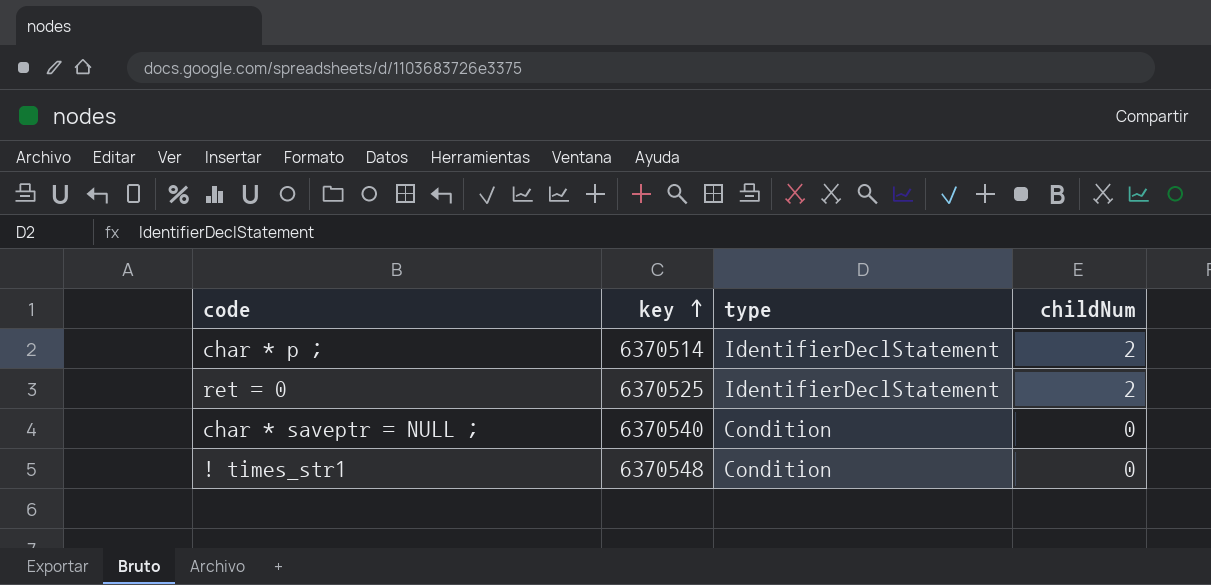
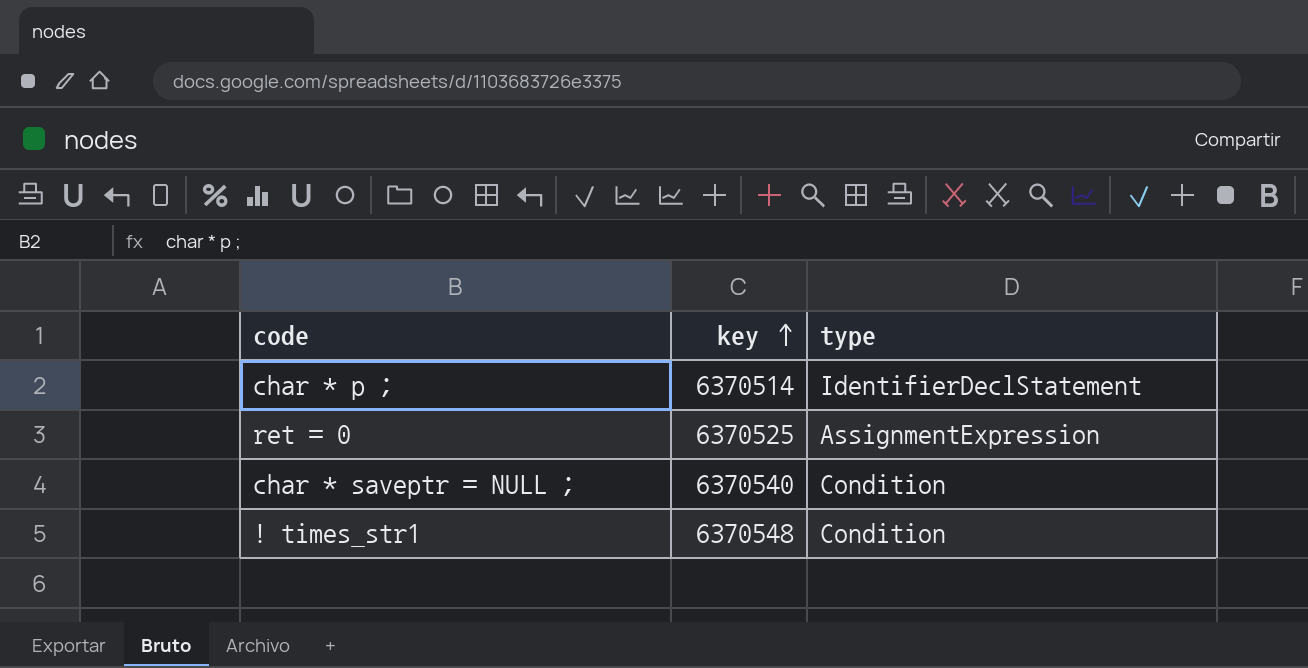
column childNum | position: 4 -> none
ret = 0 | type: IdentifierDeclStatement -> AssignmentExpression

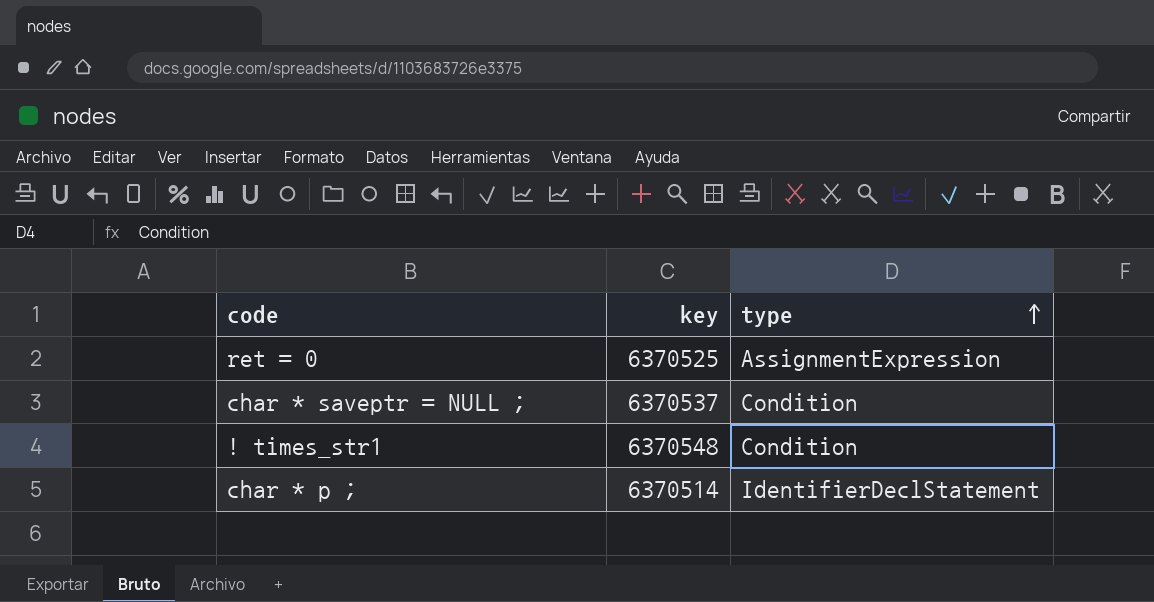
row order: key ascending -> type ascending
char * saveptr = NULL ; | key: 6370540 -> 6370537

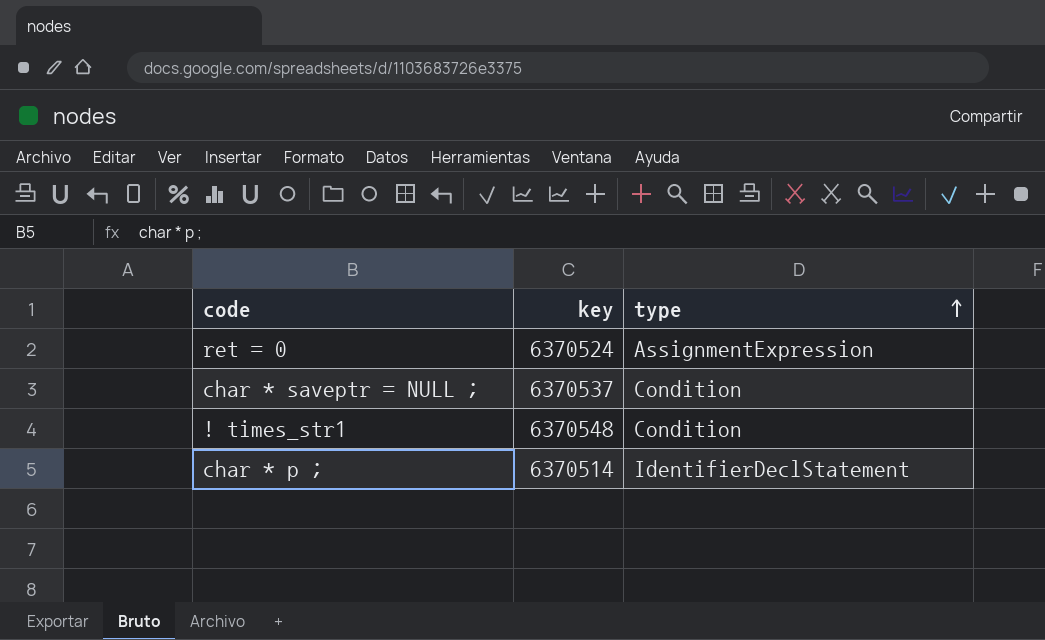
ret = 0 | key: 6370525 -> 6370524

